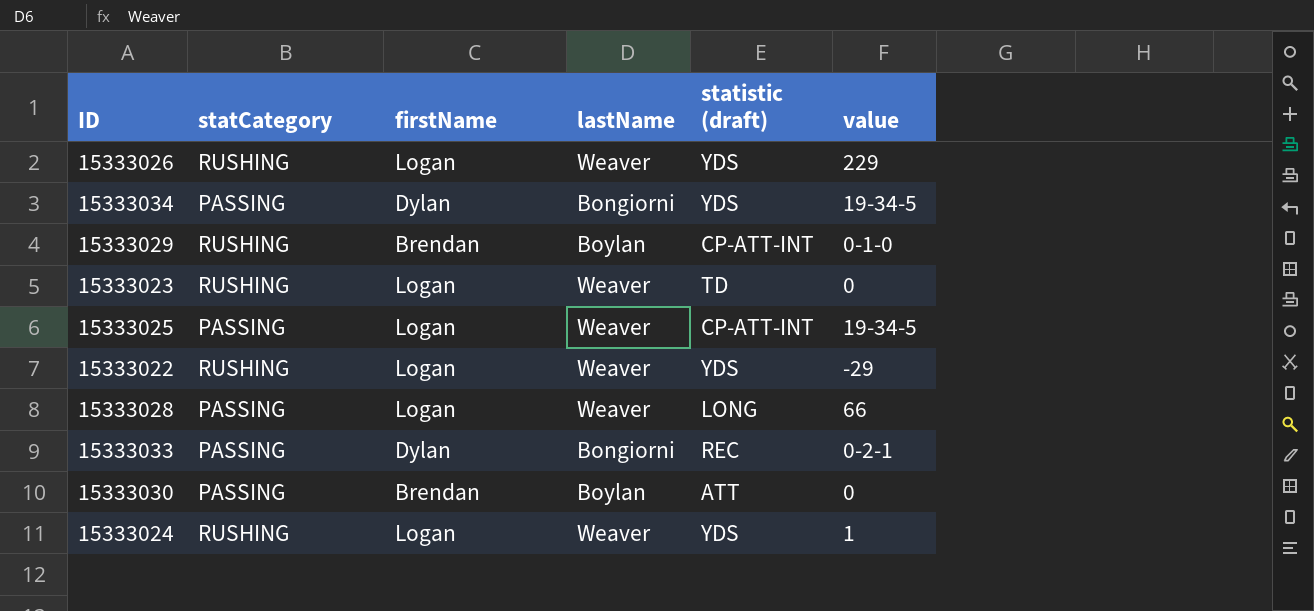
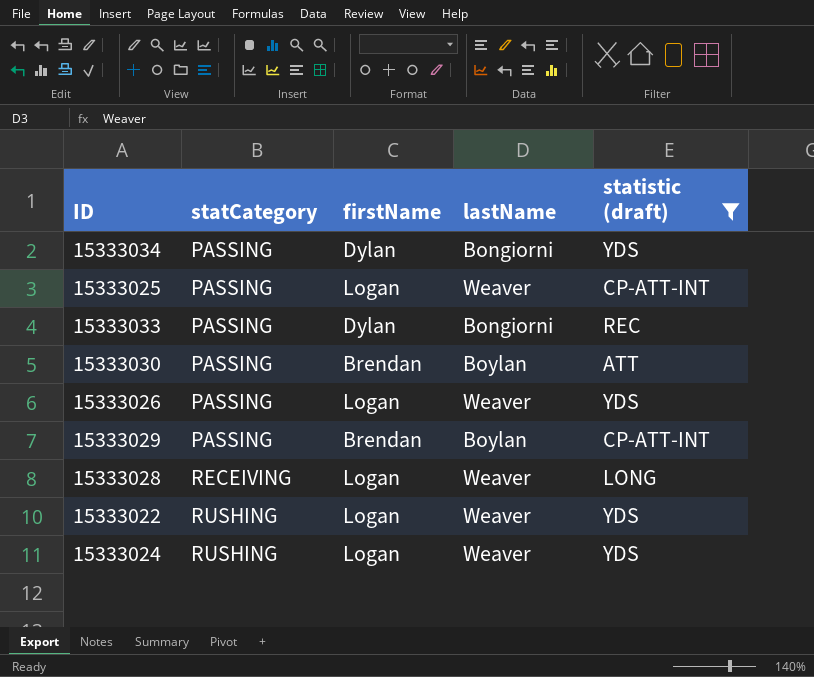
filter: none -> statistic (draft) != TD
row order: none -> statCategory ascending
column value | position: 6 -> none
15333026 | statCategory: RUSHING -> PASSING
15333029 | statCategory: RUSHING -> PASSING
15333028 | statCategory: PASSING -> RECEIVING

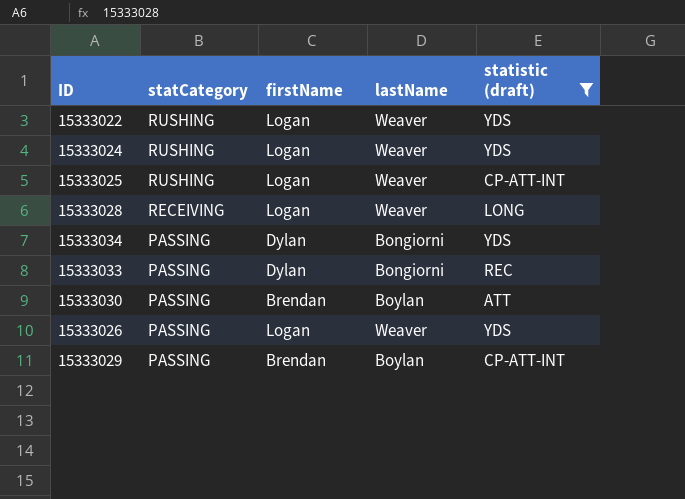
row order: statCategory ascending -> statCategory descending
15333025 | statCategory: PASSING -> RUSHING

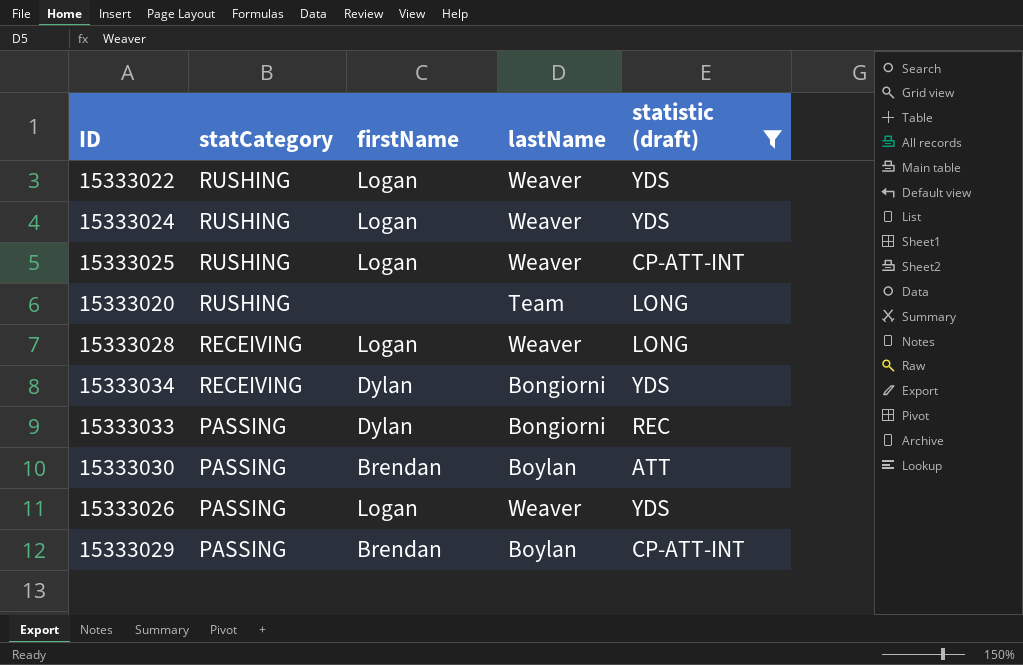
row 15333020: none -> RUSHING | none | Team | LONG
15333034 | statCategory: PASSING -> RECEIVING

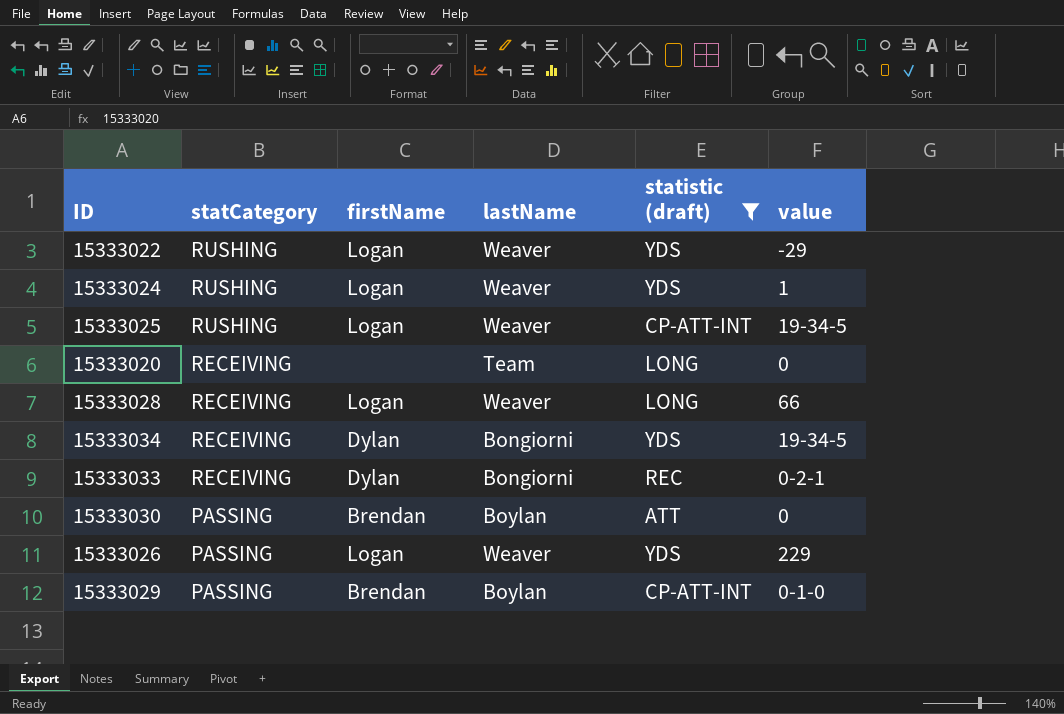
column value | position: none -> 6
15333020 | statCategory: RUSHING -> RECEIVING
15333033 | statCategory: PASSING -> RECEIVING

